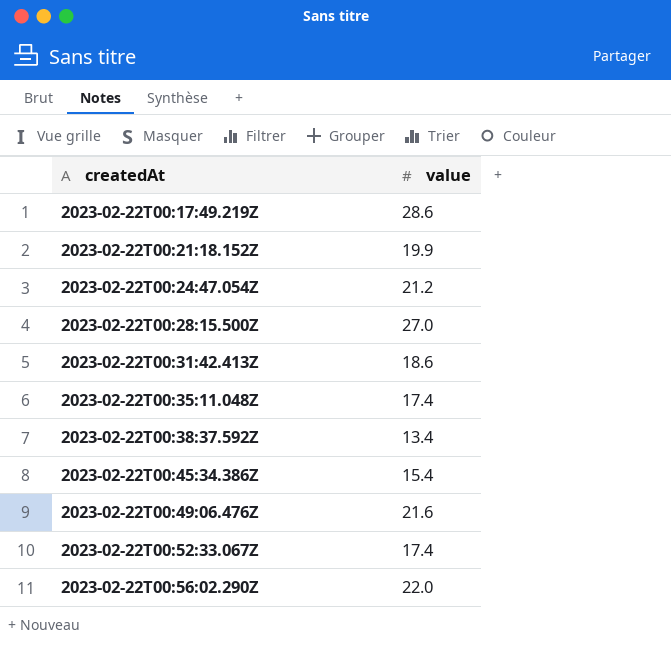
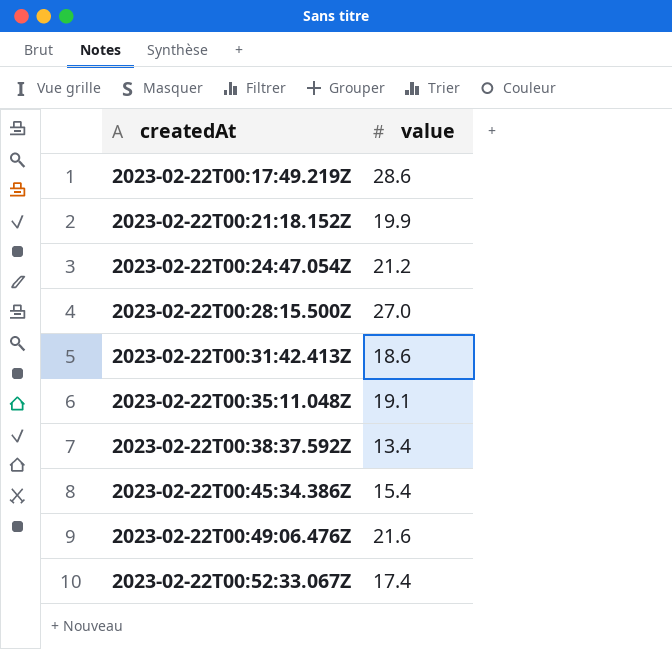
row 2023-02-22T00:56:02.290Z: 22.0 -> none
2023-02-22T00:35:11.048Z | value: 17.4 -> 19.1

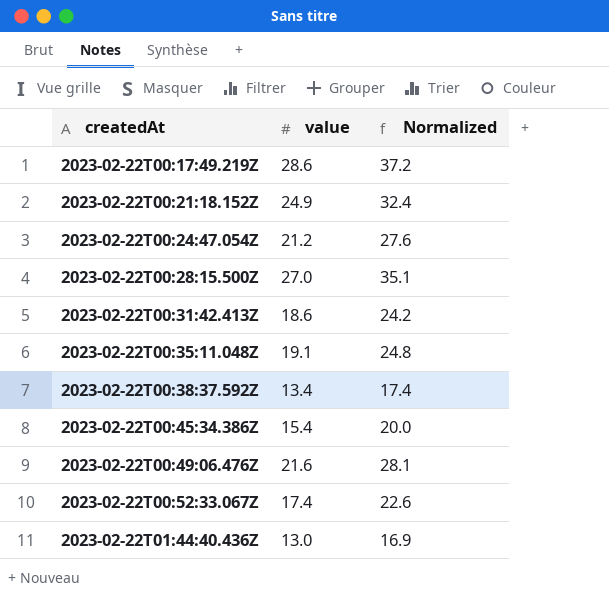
column Normalized | formula: none -> [value] * 1.3
2023-02-22T00:21:18.152Z | value: 19.9 -> 24.9
row 2023-02-22T01:44:40.436Z: none -> 13.0 | 16.9

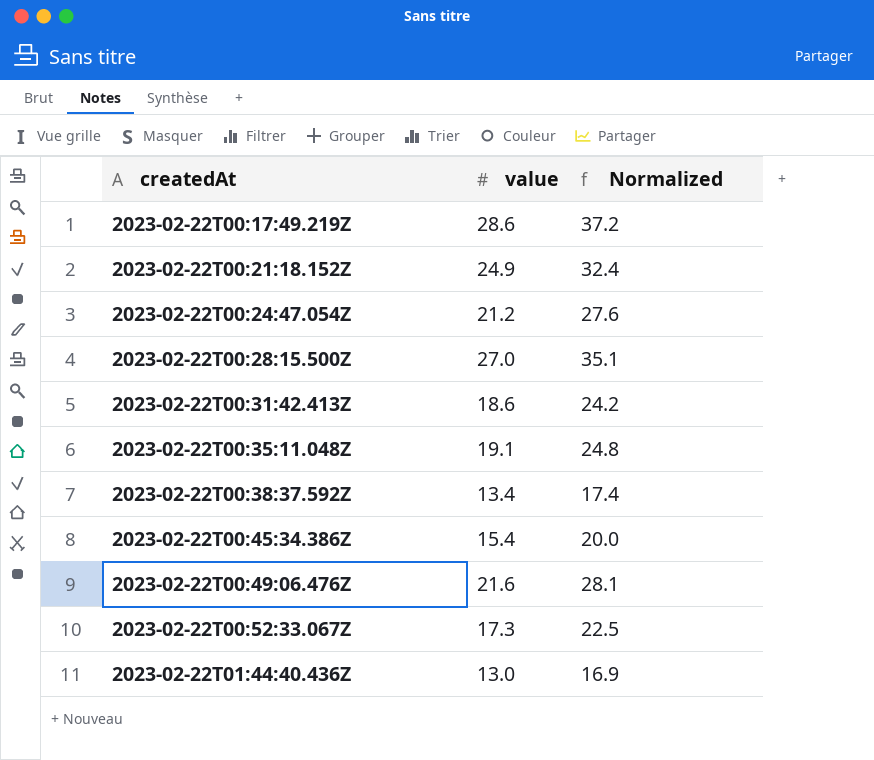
2023-02-22T00:52:33.067Z | value: 17.4 -> 17.3
2023-02-22T00:52:33.067Z | Normalized: 22.6 -> 22.5

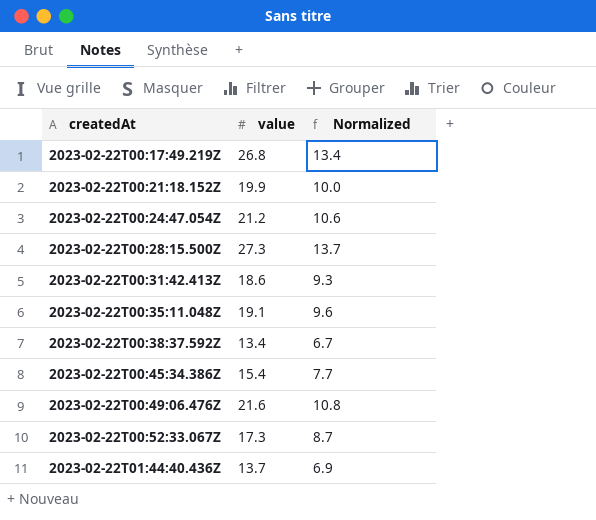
column Normalized | formula: [value] * 1.3 -> [value] * 0.5
2023-02-22T00:17:49.219Z | value: 28.6 -> 26.8
2023-02-22T00:21:18.152Z | value: 24.9 -> 19.9
2023-02-22T00:28:15.500Z | value: 27.0 -> 27.3
2023-02-22T01:44:40.436Z | value: 13.0 -> 13.7

